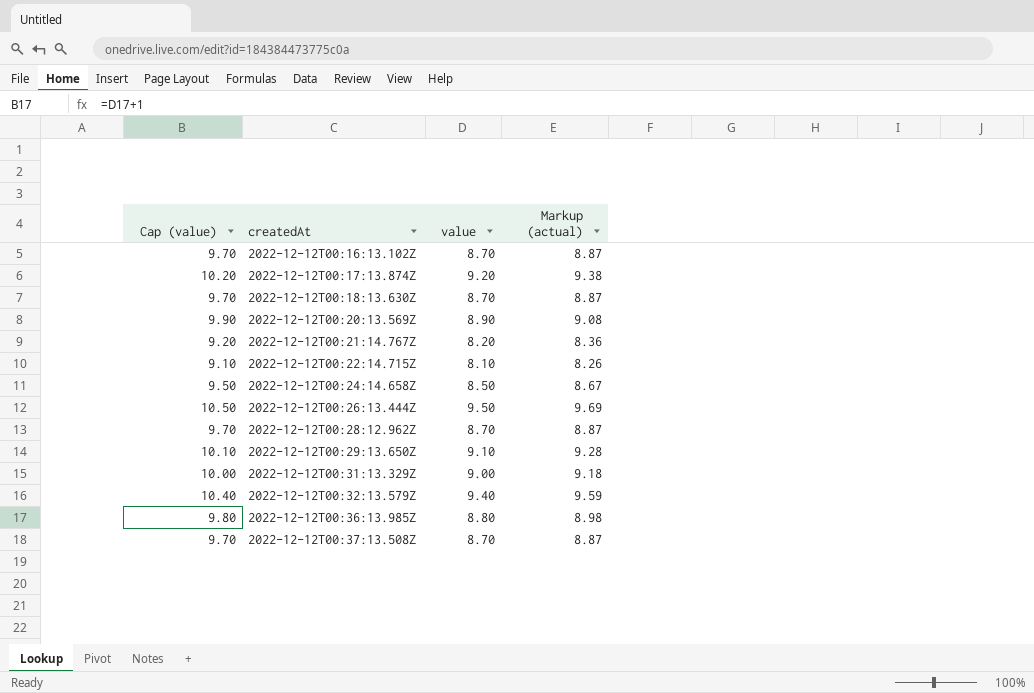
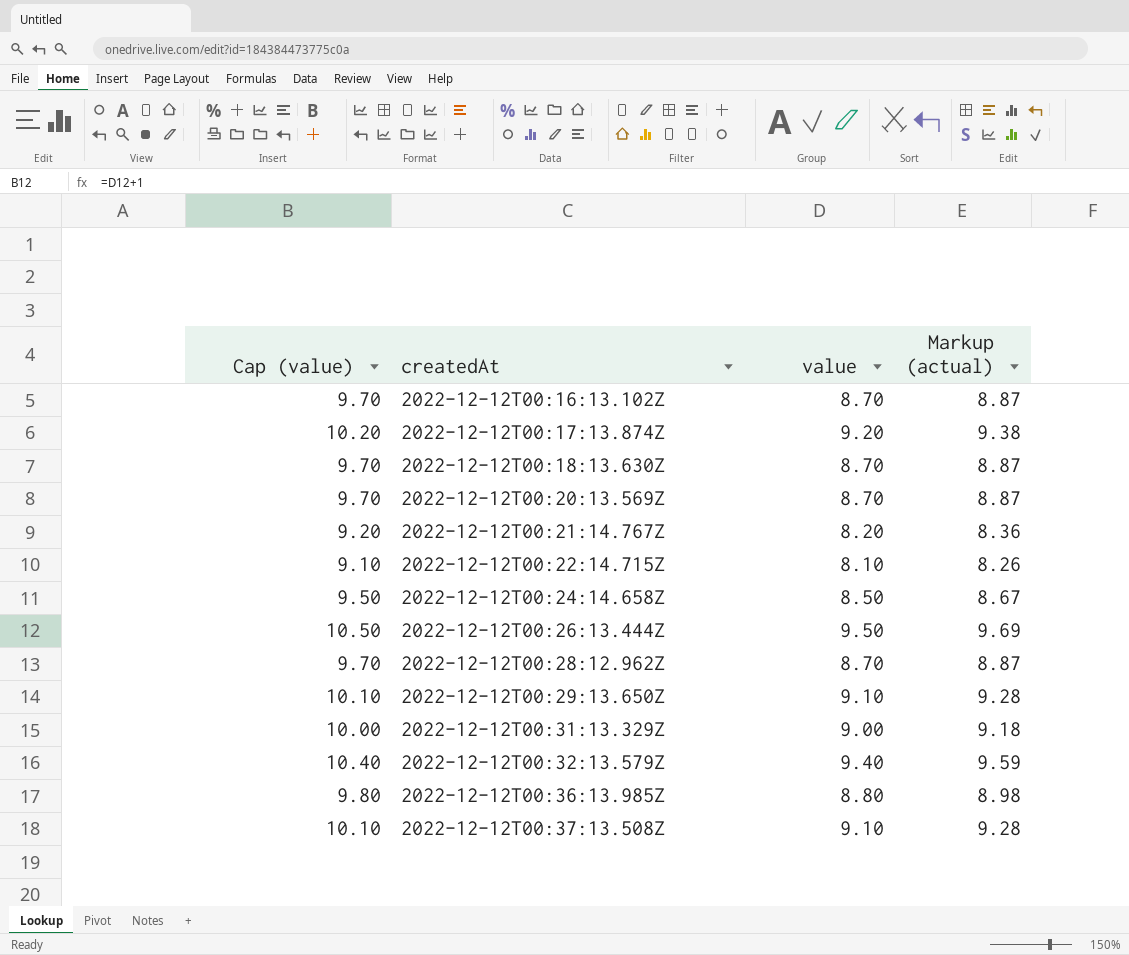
2022-12-12T00:20:13.569Z | Cap (value): 9.90 -> 9.70
2022-12-12T00:20:13.569Z | value: 8.90 -> 8.70
2022-12-12T00:20:13.569Z | Markup (actual): 9.08 -> 8.87
2022-12-12T00:37:13.508Z | Cap (value): 9.70 -> 10.10
2022-12-12T00:37:13.508Z | value: 8.70 -> 9.10
2022-12-12T00:37:13.508Z | Markup (actual): 8.87 -> 9.28

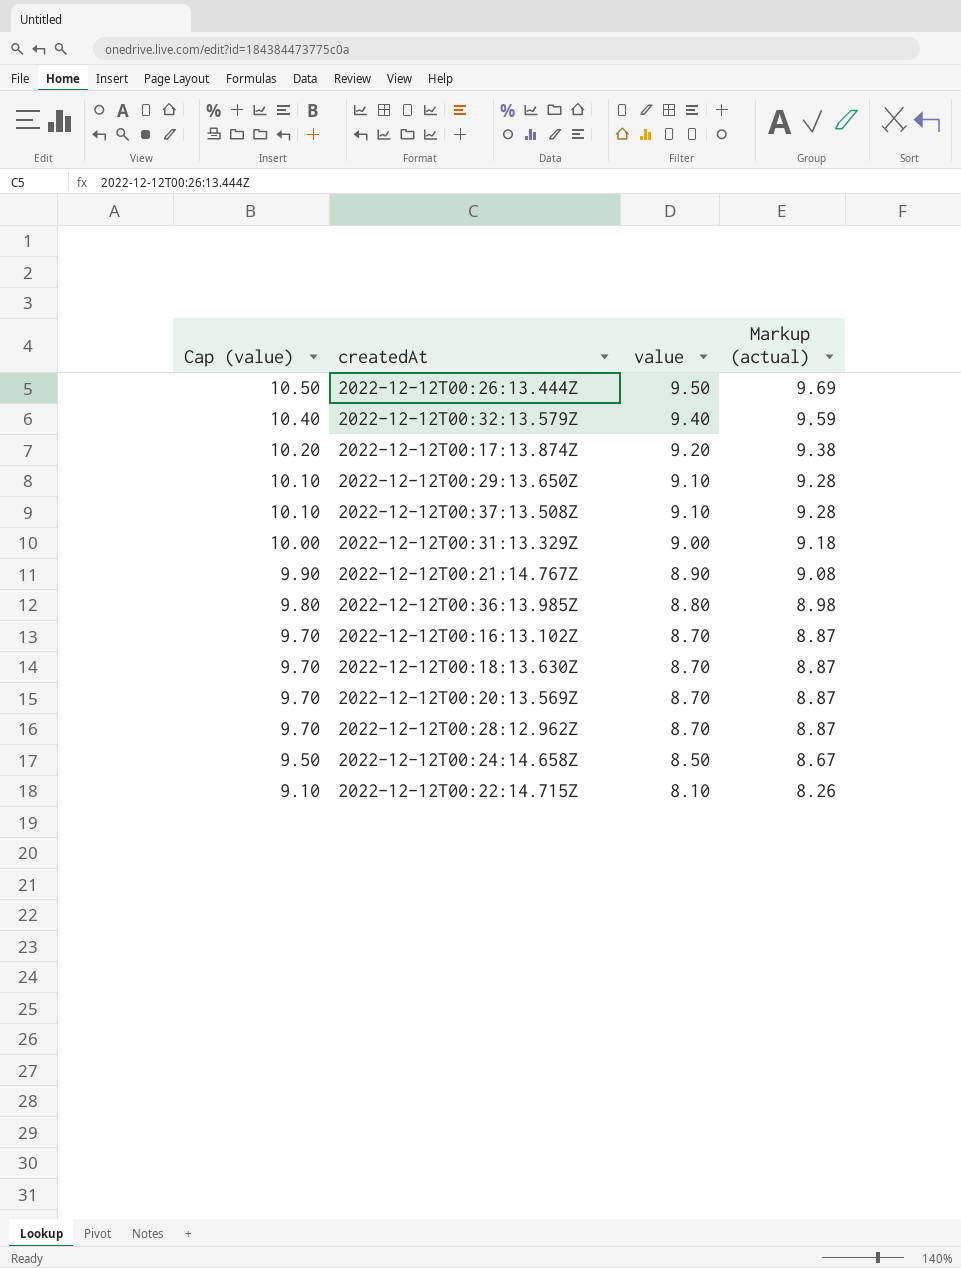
row order: createdAt ascending -> Cap (value) descending
2022-12-12T00:21:14.767Z | Cap (value): 9.20 -> 9.90
2022-12-12T00:21:14.767Z | value: 8.20 -> 8.90
2022-12-12T00:21:14.767Z | Markup (actual): 8.36 -> 9.08

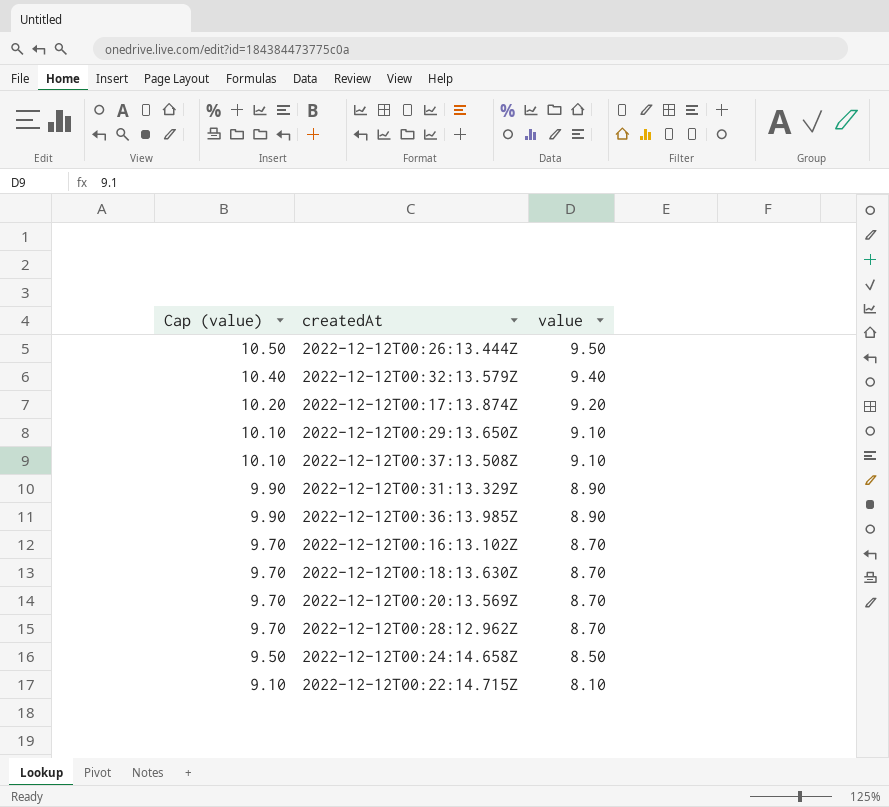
column Markup (actual) | formula: [value] * 1.02 -> none
row 2022-12-12T00:21:14.767Z: 9.90 | 8.90 | 9.08 -> none
2022-12-12T00:31:13.329Z | Cap (value): 10.00 -> 9.90
2022-12-12T00:31:13.329Z | value: 9.00 -> 8.90
2022-12-12T00:36:13.985Z | Cap (value): 9.80 -> 9.90
2022-12-12T00:36:13.985Z | value: 8.80 -> 8.90

